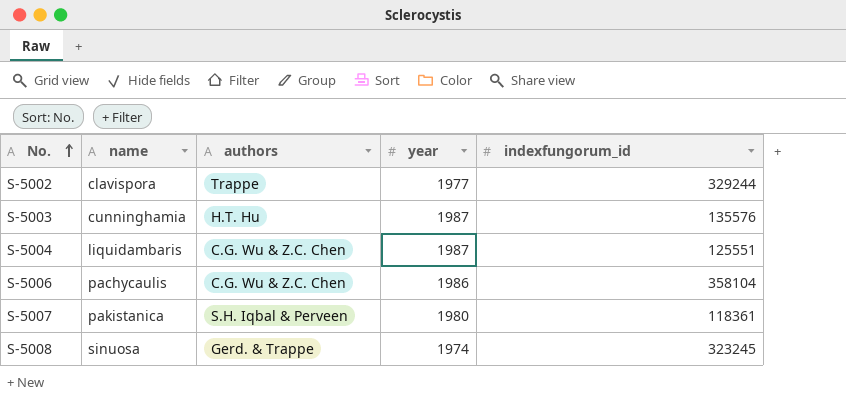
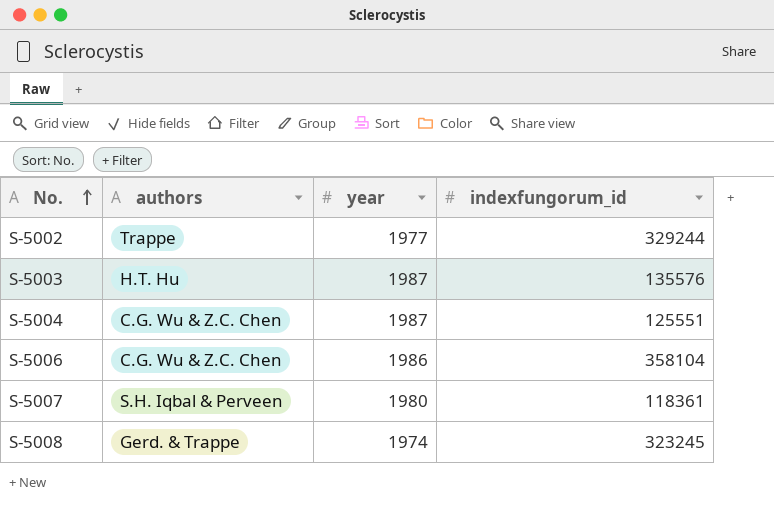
column name | position: 2 -> none

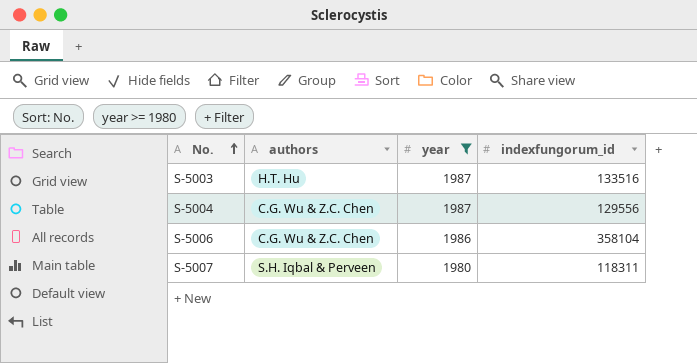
filter: none -> year >= 1980
S-5003 | indexfungorum_id: 135576 -> 133516
S-5004 | indexfungorum_id: 125551 -> 129556
S-5007 | indexfungorum_id: 118361 -> 118311

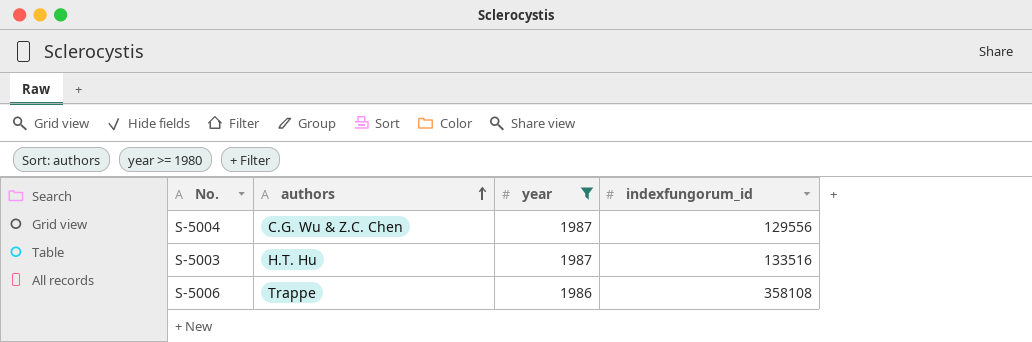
row order: No. ascending -> authors ascending
row S-5007: S.H. Iqbal & Perveen | 1980 | 118311 -> none
S-5006 | authors: C.G. Wu & Z.C. Chen -> Trappe
S-5006 | indexfungorum_id: 358104 -> 358108

